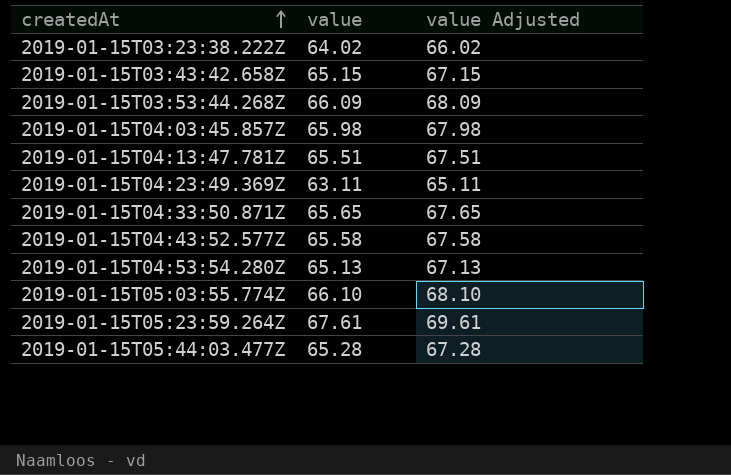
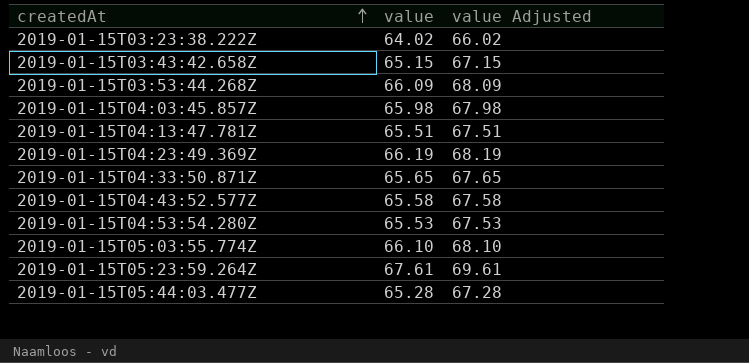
2019-01-15T04:23:49.369Z | value: 63.11 -> 66.19
2019-01-15T04:23:49.369Z | value Adjusted: 65.11 -> 68.19
2019-01-15T04:53:54.280Z | value: 65.13 -> 65.53
2019-01-15T04:53:54.280Z | value Adjusted: 67.13 -> 67.53

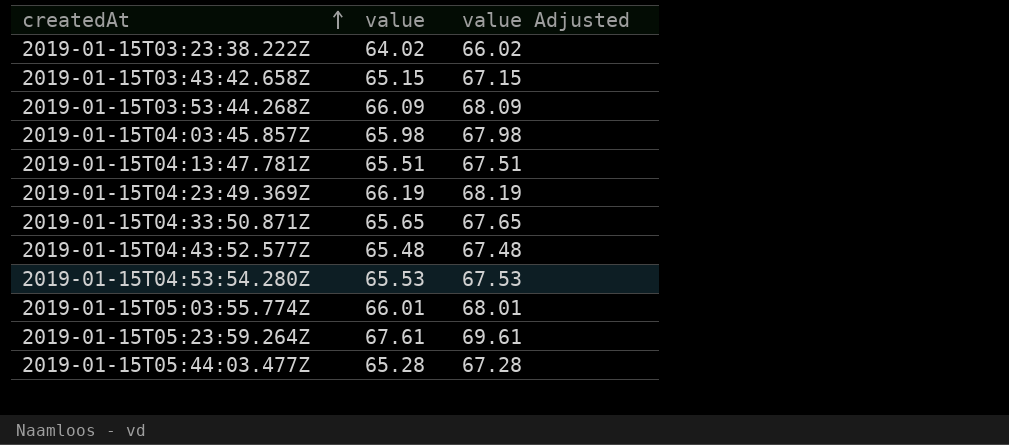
2019-01-15T04:43:52.577Z | value: 65.58 -> 65.48
2019-01-15T04:43:52.577Z | value Adjusted: 67.58 -> 67.48
2019-01-15T05:03:55.774Z | value: 66.10 -> 66.01
2019-01-15T05:03:55.774Z | value Adjusted: 68.10 -> 68.01

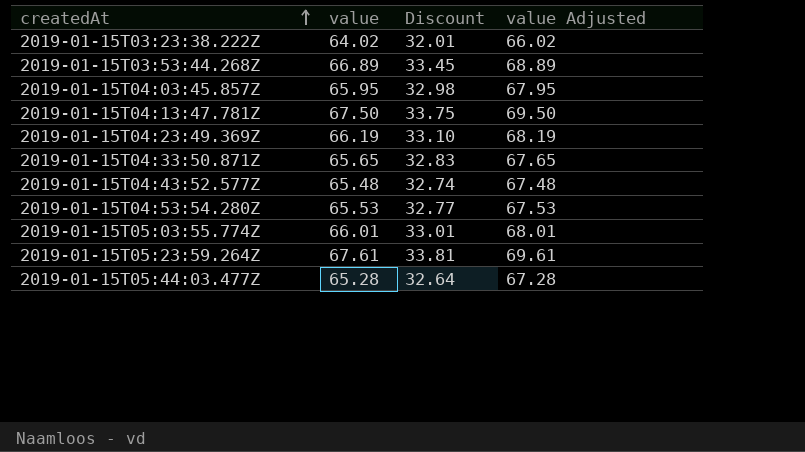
column Discount | formula: none -> [value] * 0.5
row 2019-01-15T03:43:42.658Z: 65.15 | 67.15 -> none
2019-01-15T03:53:44.268Z | value: 66.09 -> 66.89
2019-01-15T03:53:44.268Z | value Adjusted: 68.09 -> 68.89
2019-01-15T04:03:45.857Z | value: 65.98 -> 65.95
2019-01-15T04:03:45.857Z | value Adjusted: 67.98 -> 67.95
2019-01-15T04:13:47.781Z | value: 65.51 -> 67.50
2019-01-15T04:13:47.781Z | value Adjusted: 67.51 -> 69.50

